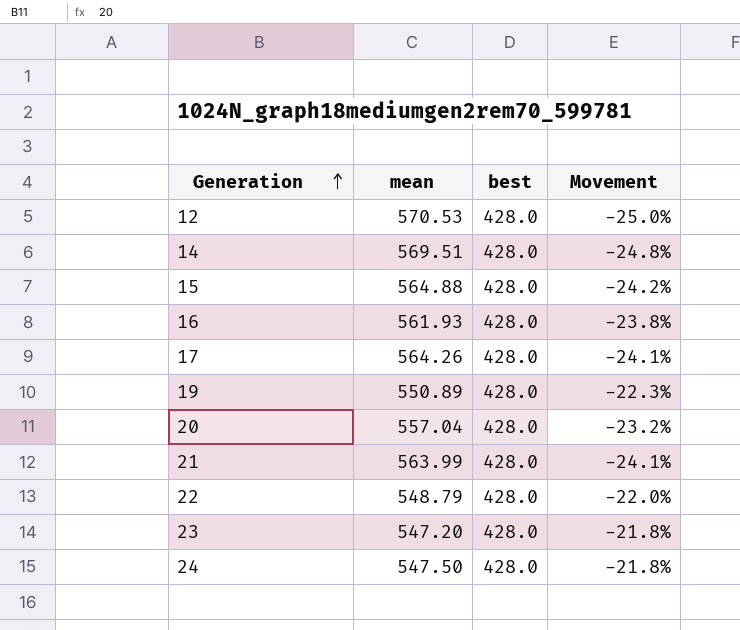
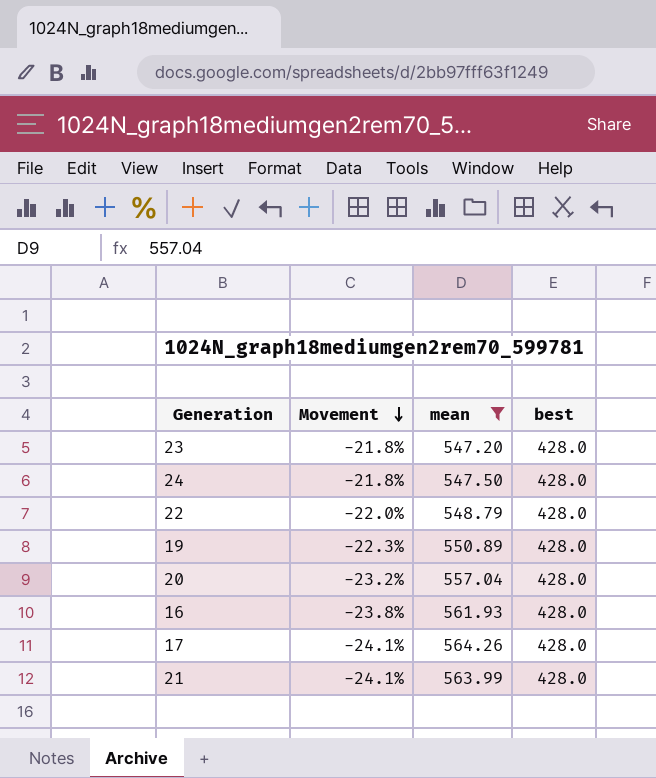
filter: none -> mean <= 564.26
row order: Generation ascending -> Movement descending
column Movement | position: 4 -> 2

